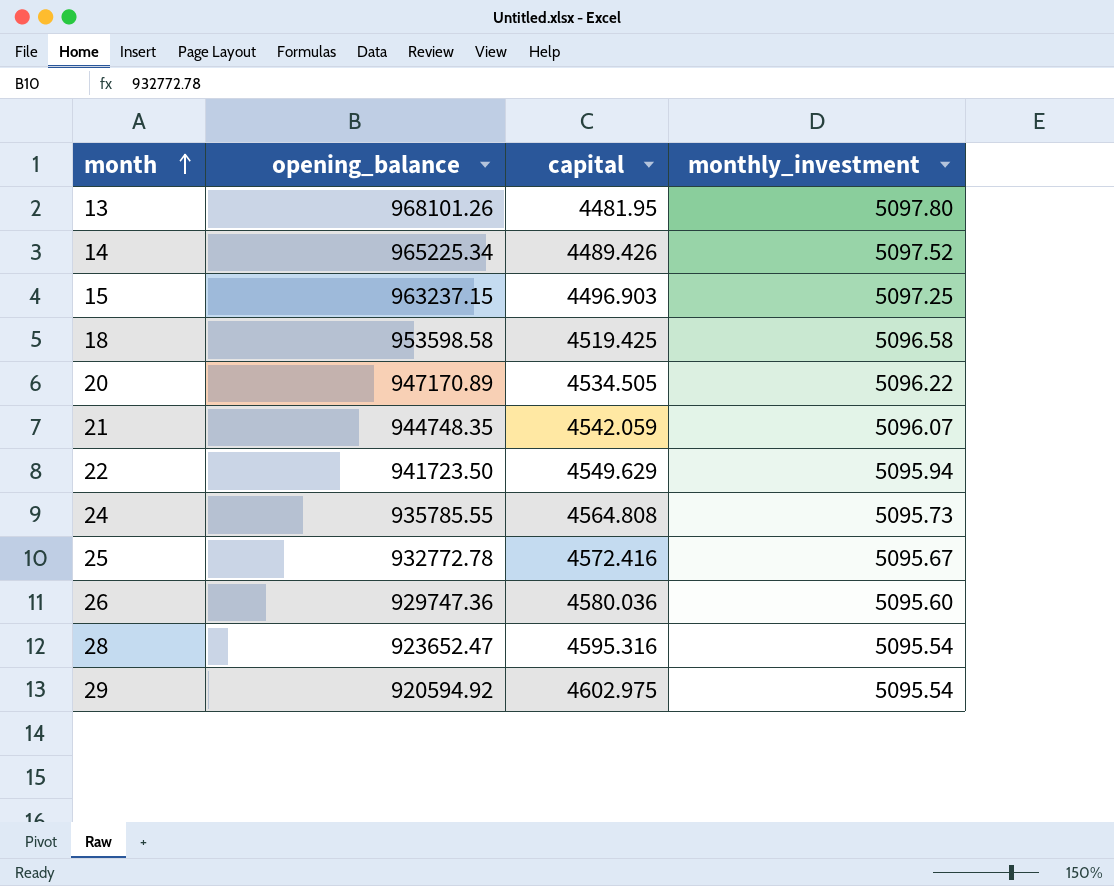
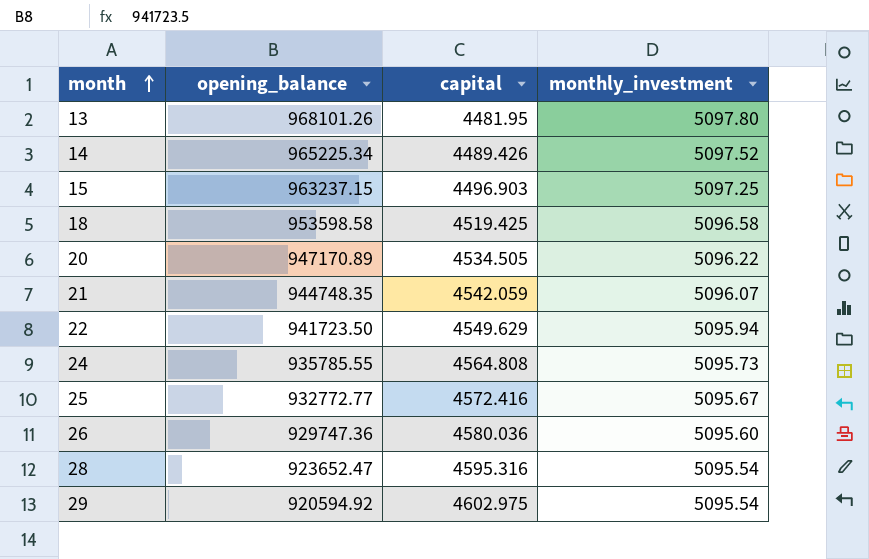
25 | opening_balance: 932772.78 -> 932772.77

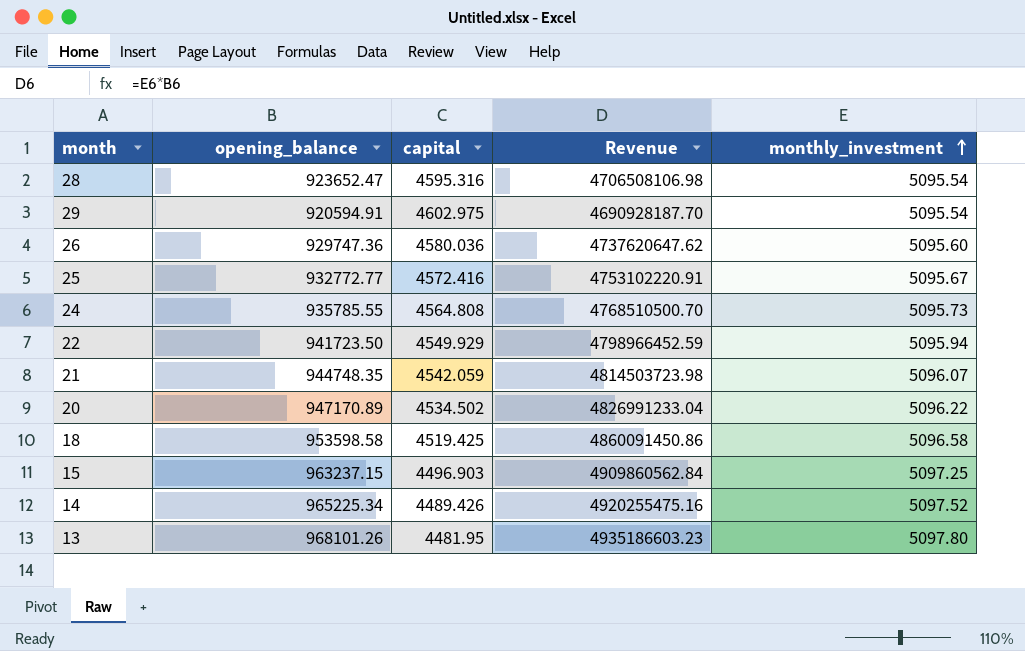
row order: month ascending -> monthly_investment ascending
column Revenue | formula: none -> [opening_balance] * [monthly_investment]
29 | opening_balance: 920594.92 -> 920594.91
22 | capital: 4549.629 -> 4549.929
20 | capital: 4534.505 -> 4534.502

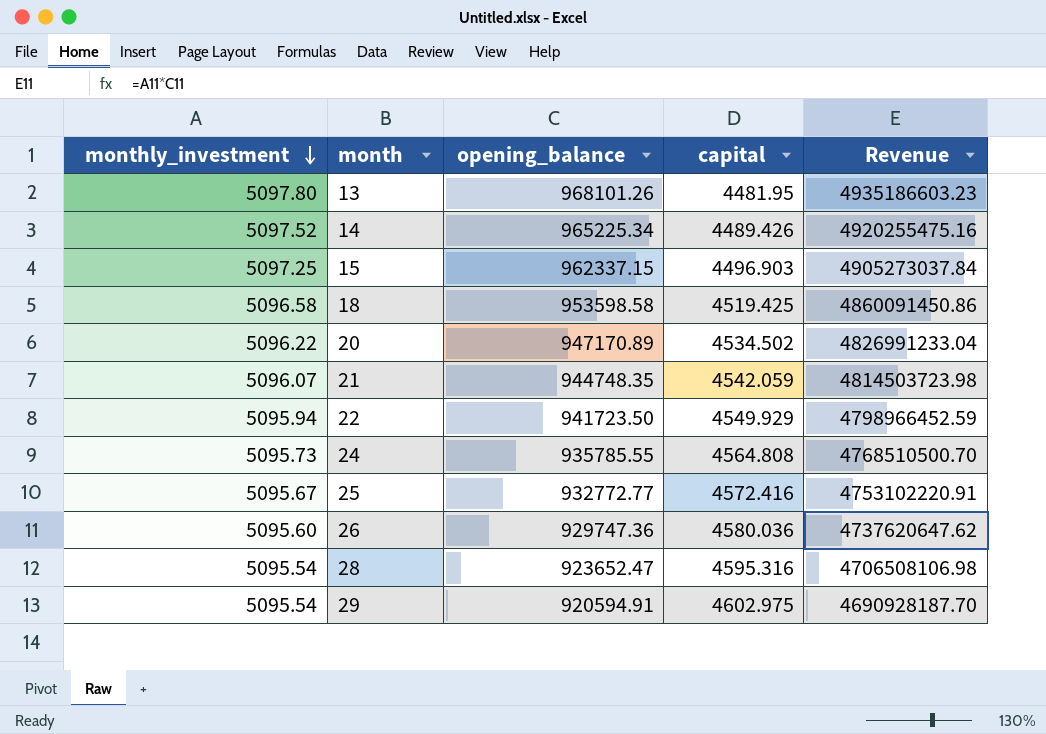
row order: monthly_investment ascending -> monthly_investment descending
column monthly_investment | position: 5 -> 1
15 | opening_balance: 963237.15 -> 962337.15
15 | Revenue: 4909860562.84 -> 4905273037.84

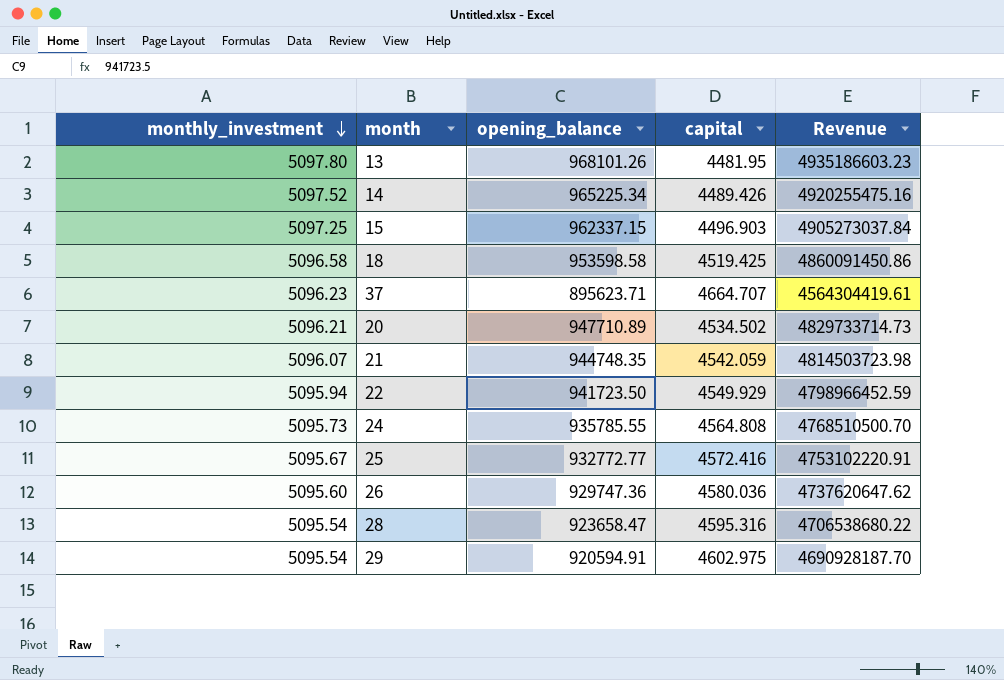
row 37: none -> 5096.23 | 895623.71 | 4664.707 | 4564304419.61
20 | monthly_investment: 5096.22 -> 5096.21
20 | opening_balance: 947170.89 -> 947710.89
20 | Revenue: 4826991233.04 -> 4829733714.73
28 | opening_balance: 923652.47 -> 923658.47
28 | Revenue: 4706508106.98 -> 4706538680.22

